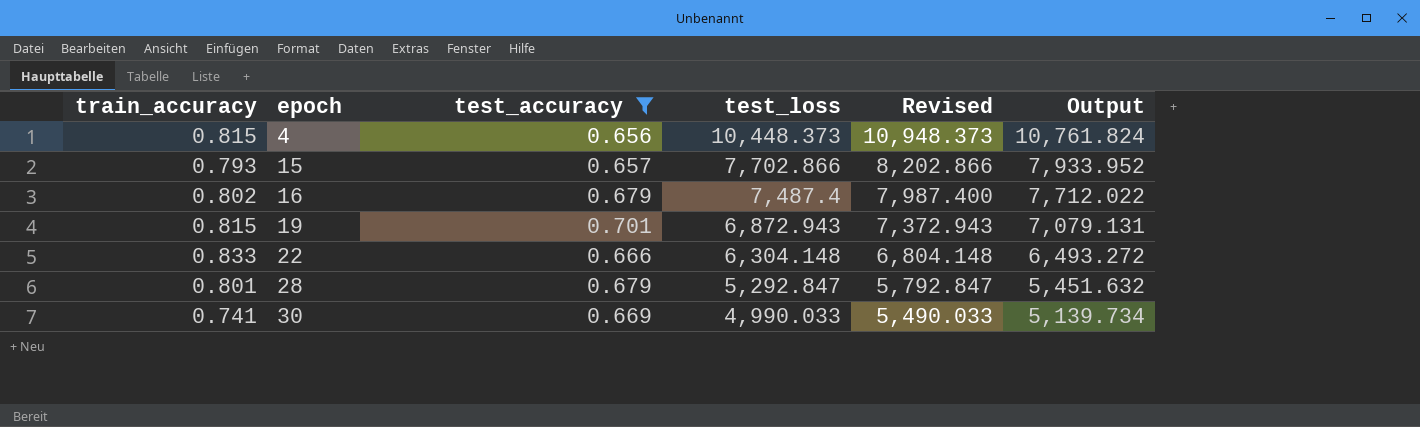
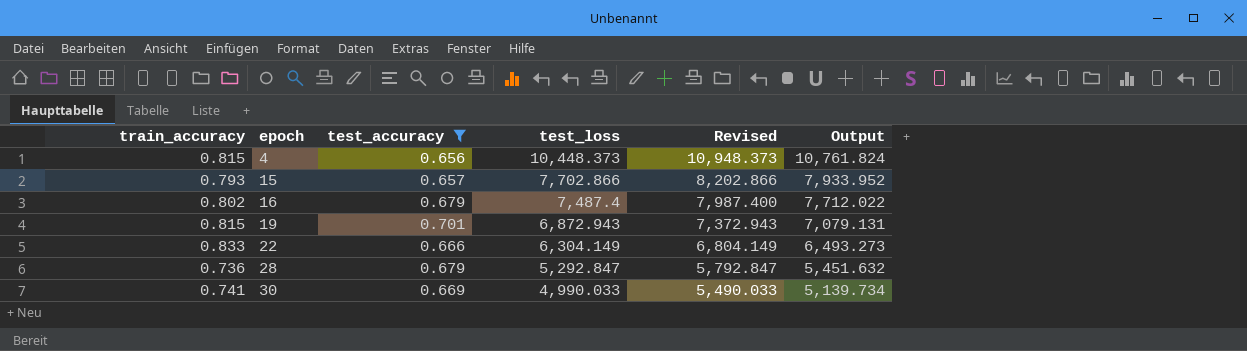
22 | test_loss: 6,304.148 -> 6,304.149
22 | Revised: 6,804.148 -> 6,804.149
22 | Output: 6,493.272 -> 6,493.273
28 | train_accuracy: 0.801 -> 0.736

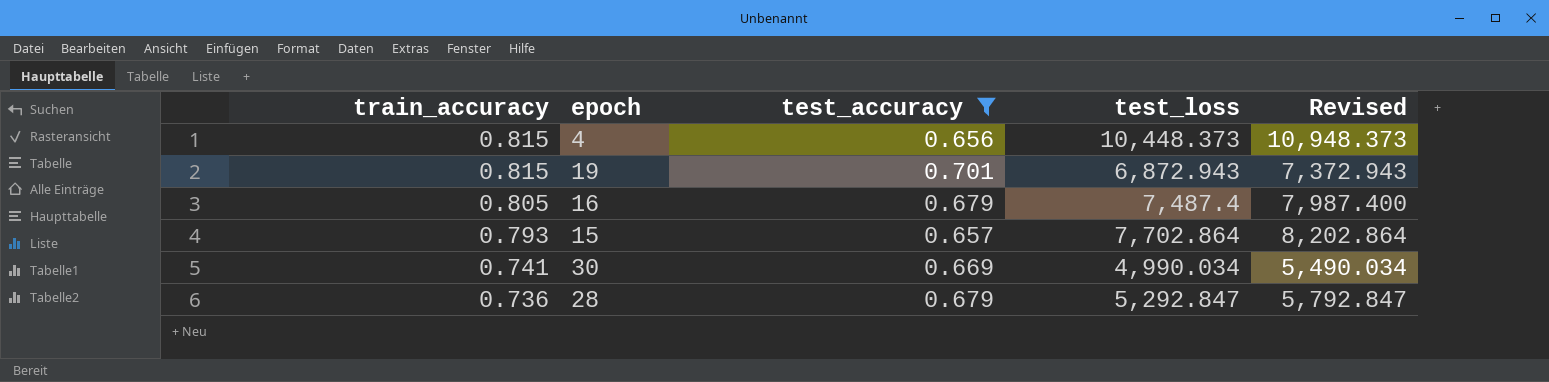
row order: epoch ascending -> train_accuracy descending
column Output | formula: [test_loss] * 1.03 -> none
row 22: 0.833 | 0.666 | 6,304.149 | 6,804.149 | 6,493.273 -> none
16 | train_accuracy: 0.802 -> 0.805
15 | test_loss: 7,702.866 -> 7,702.864
15 | Revised: 8,202.866 -> 8,202.864
30 | test_loss: 4,990.033 -> 4,990.034
30 | Revised: 5,490.033 -> 5,490.034

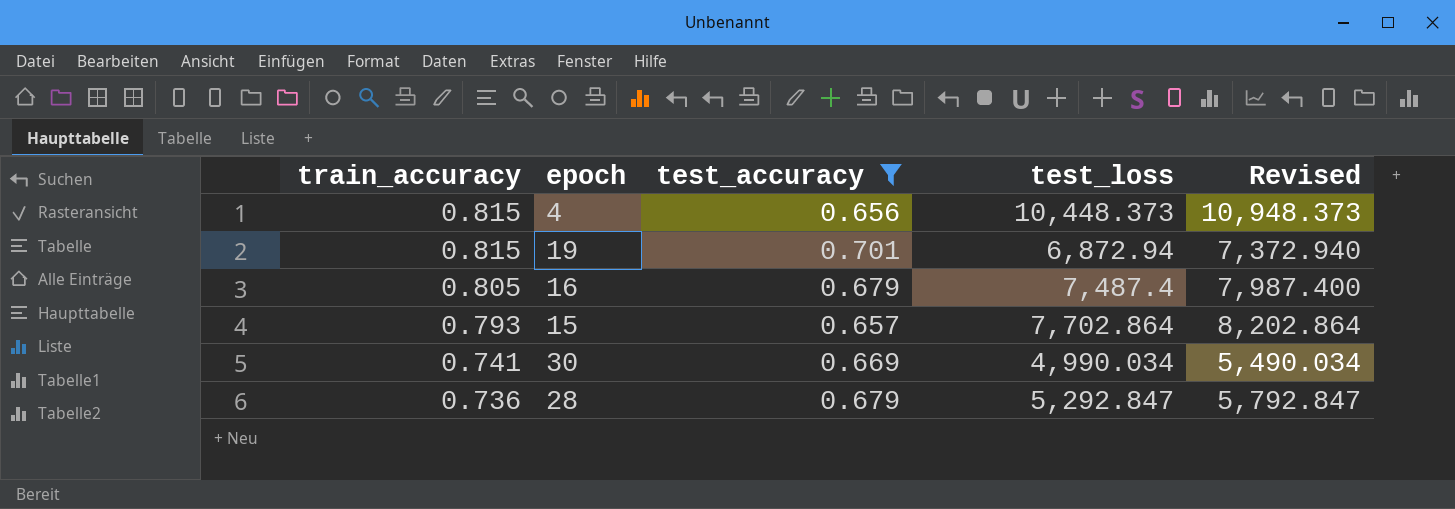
19 | test_loss: 6,872.943 -> 6,872.94
19 | Revised: 7,372.943 -> 7,372.940

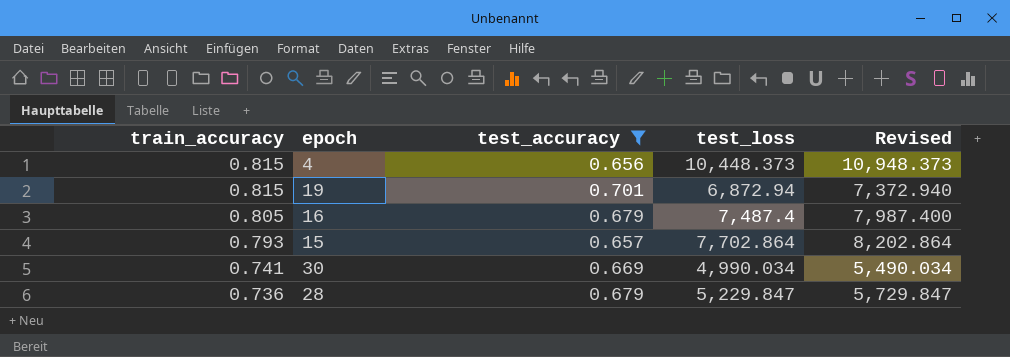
28 | test_loss: 5,292.847 -> 5,229.847
28 | Revised: 5,792.847 -> 5,729.847

